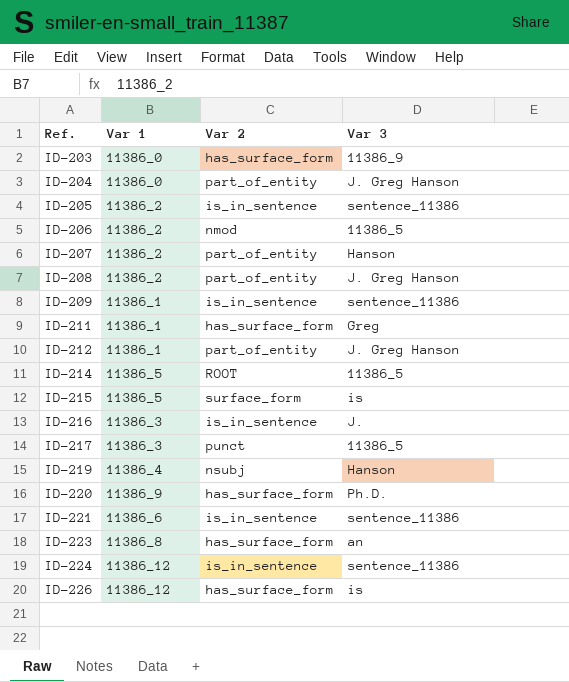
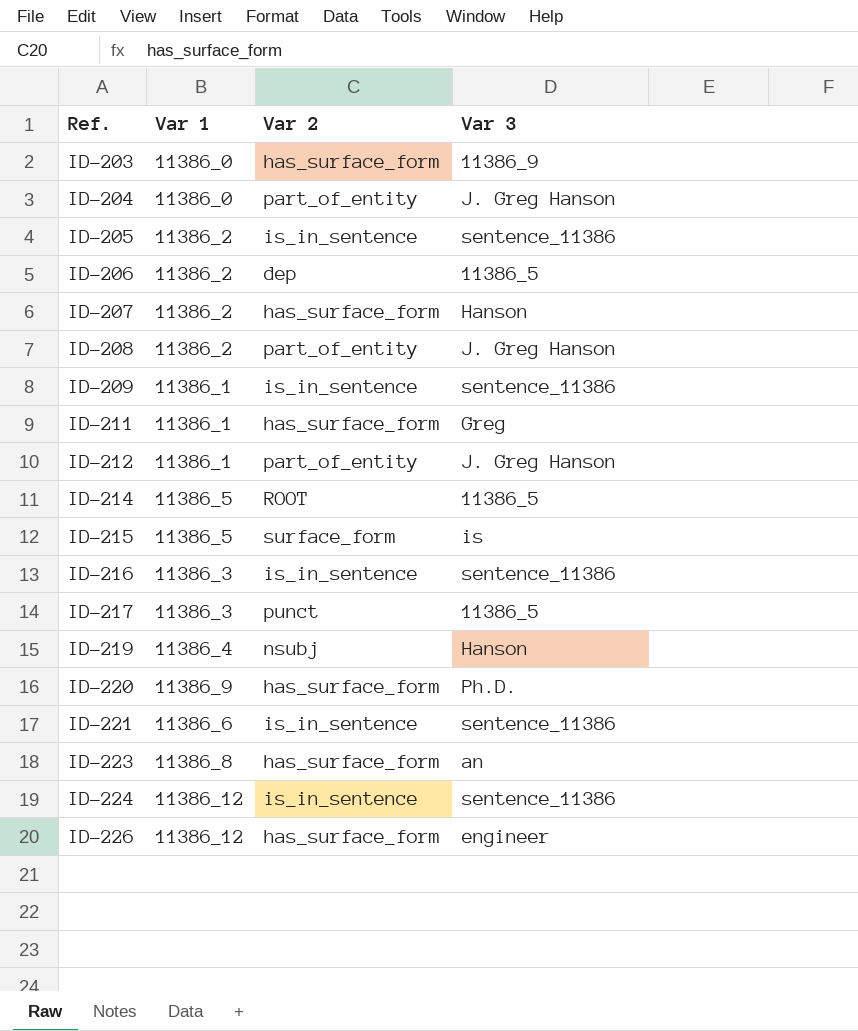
ID-206 | Var 2: nmod -> dep
ID-207 | Var 2: part_of_entity -> has_surface_form
ID-216 | Var 3: J. -> sentence_11386
ID-226 | Var 3: is -> engineer

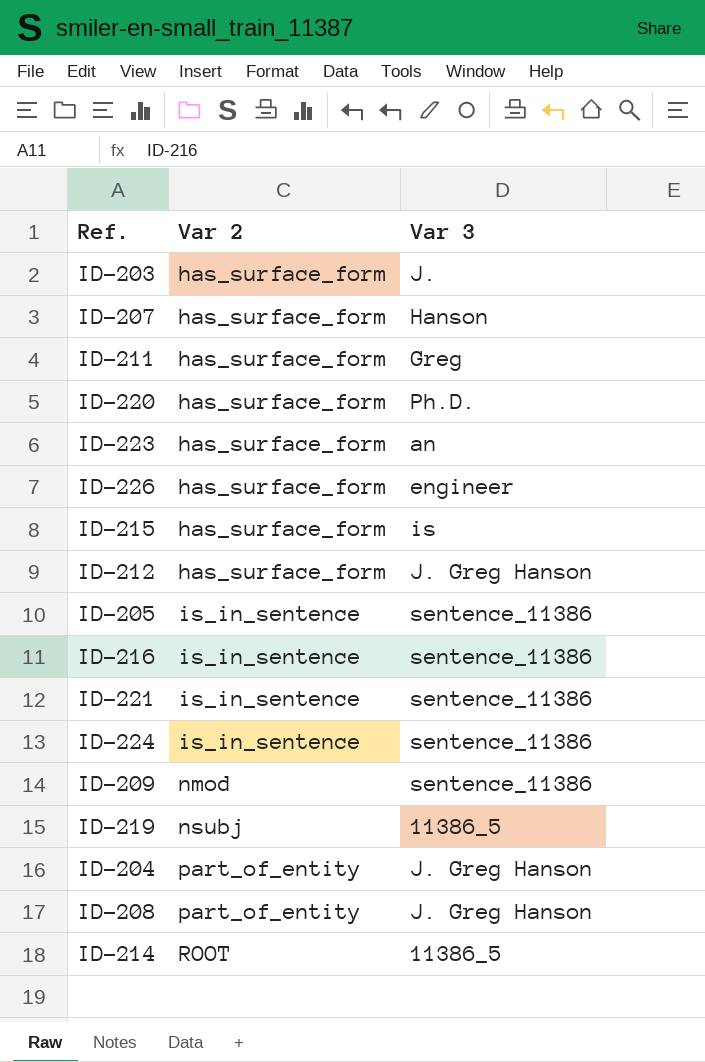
row order: Ref. ascending -> Var 2 ascending
column Var 1 | position: 2 -> none
row ID-206: 11386_2 | dep | 11386_5 -> none
row ID-217: 11386_3 | punct | 11386_5 -> none
ID-203 | Var 3: 11386_9 -> J.
ID-215 | Var 2: surface_form -> has_surface_form
ID-212 | Var 2: part_of_entity -> has_surface_form
ID-209 | Var 2: is_in_sentence -> nmod
ID-219 | Var 3: Hanson -> 11386_5

